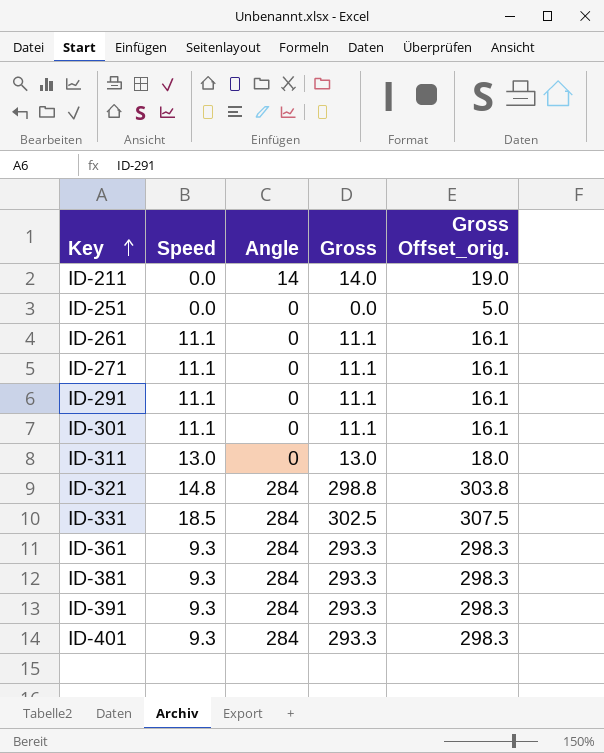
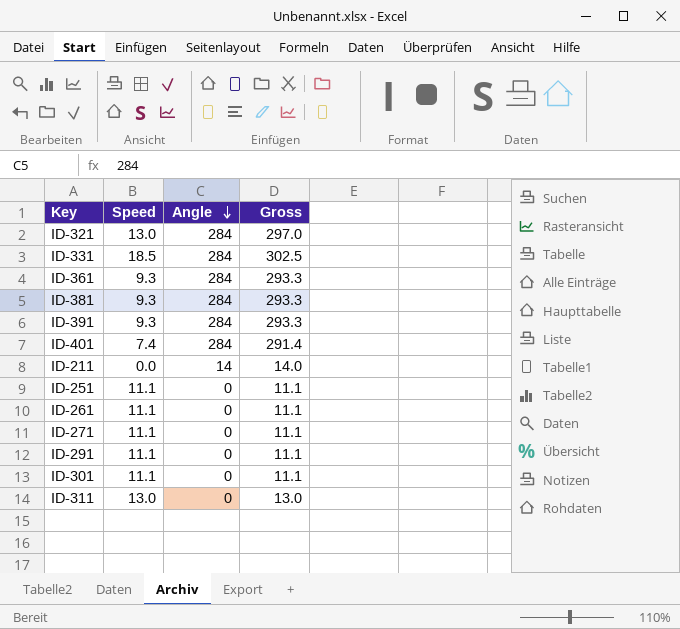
row order: Key ascending -> Angle descending
column Gross Offset_orig. | formula: [Gross] + 5 -> none
ID-321 | Speed: 14.8 -> 13.0
ID-321 | Gross: 298.8 -> 297.0
ID-401 | Speed: 9.3 -> 7.4
ID-401 | Gross: 293.3 -> 291.4
ID-251 | Speed: 0.0 -> 11.1
ID-251 | Gross: 0.0 -> 11.1

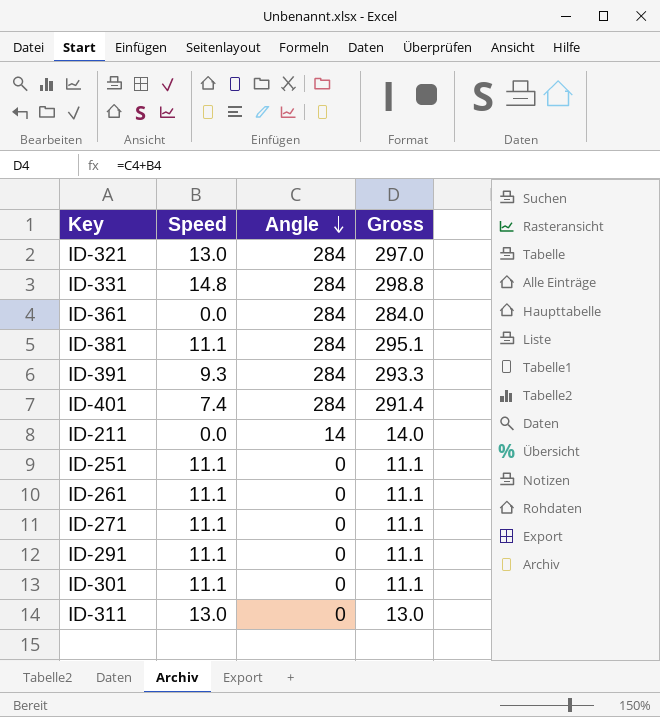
ID-331 | Speed: 18.5 -> 14.8
ID-331 | Gross: 302.5 -> 298.8
ID-361 | Speed: 9.3 -> 0.0
ID-361 | Gross: 293.3 -> 284.0
ID-381 | Speed: 9.3 -> 11.1
ID-381 | Gross: 293.3 -> 295.1

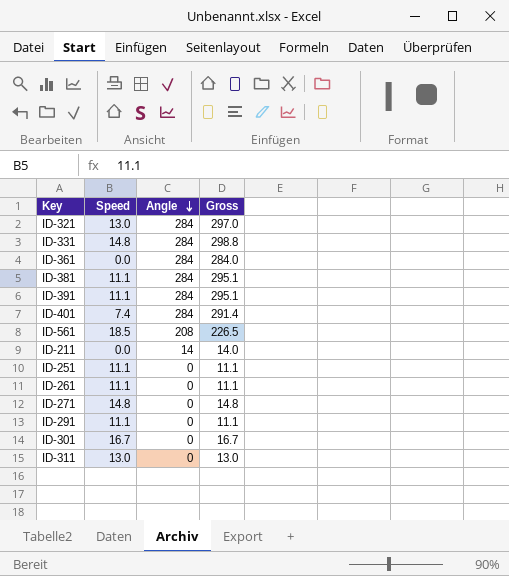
ID-391 | Speed: 9.3 -> 11.1
ID-391 | Gross: 293.3 -> 295.1
row ID-561: none -> 18.5 | 208 | 226.5
ID-271 | Speed: 11.1 -> 14.8
ID-271 | Gross: 11.1 -> 14.8
ID-301 | Speed: 11.1 -> 16.7
ID-301 | Gross: 11.1 -> 16.7

